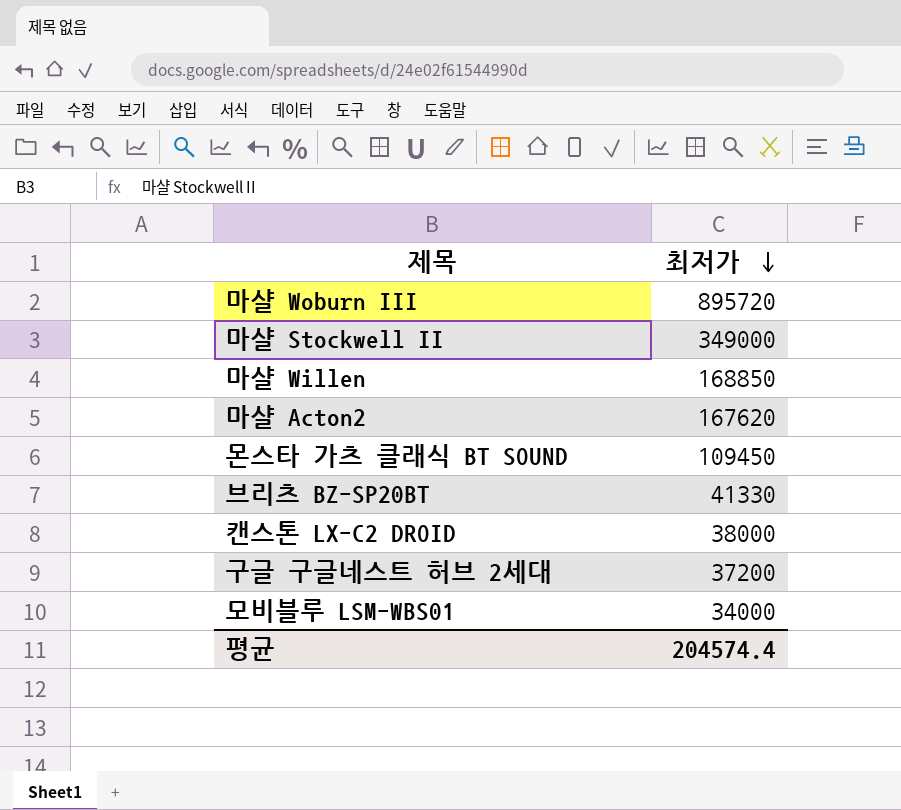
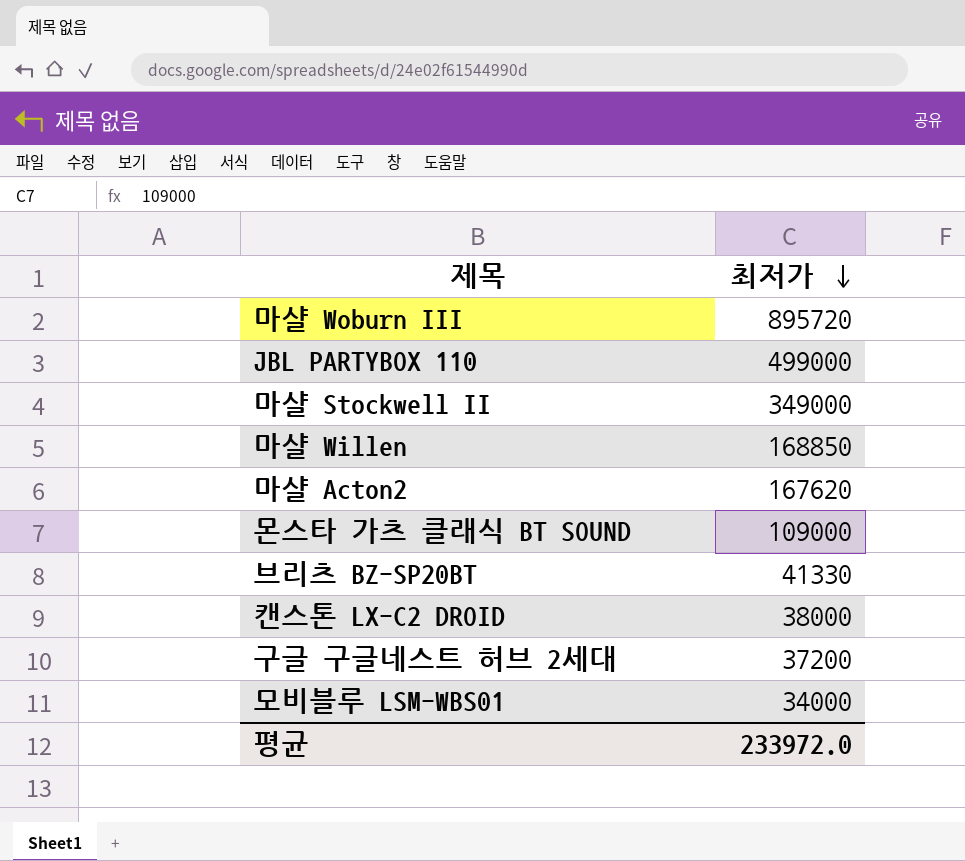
row JBL PARTYBOX 110: none -> 499000
몬스타 가츠 클래식 BT SOUND | 최저가: 109450 -> 109000
평균 | 최저가: 204574.4 -> 233972.0

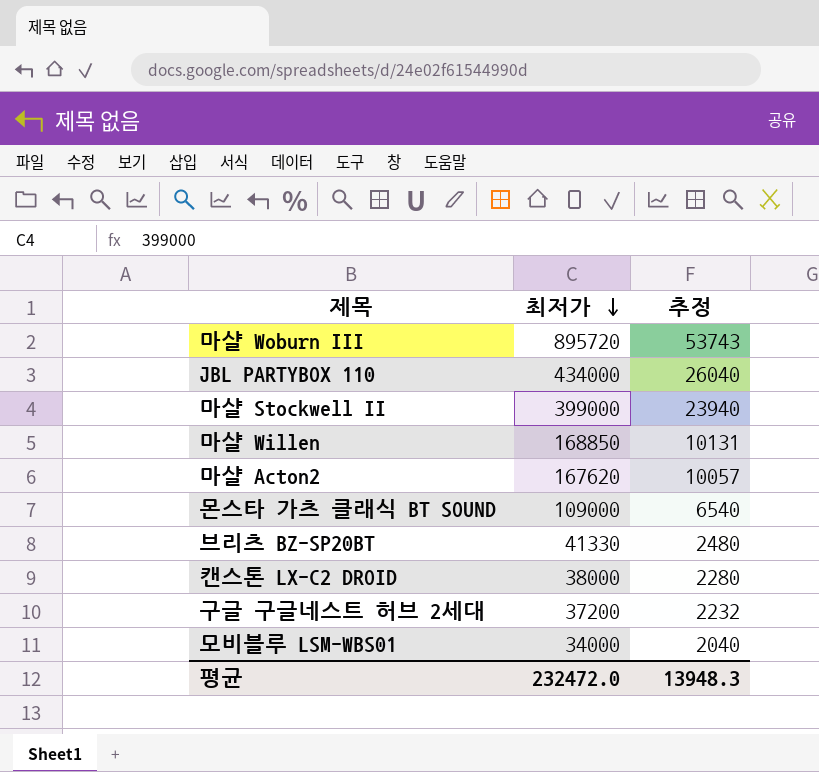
column 추정 | formula: none -> [최저가] * 0.06
JBL PARTYBOX 110 | 최저가: 499000 -> 434000
마샬 Stockwell II | 최저가: 349000 -> 399000
평균 | 최저가: 233972.0 -> 232472.0

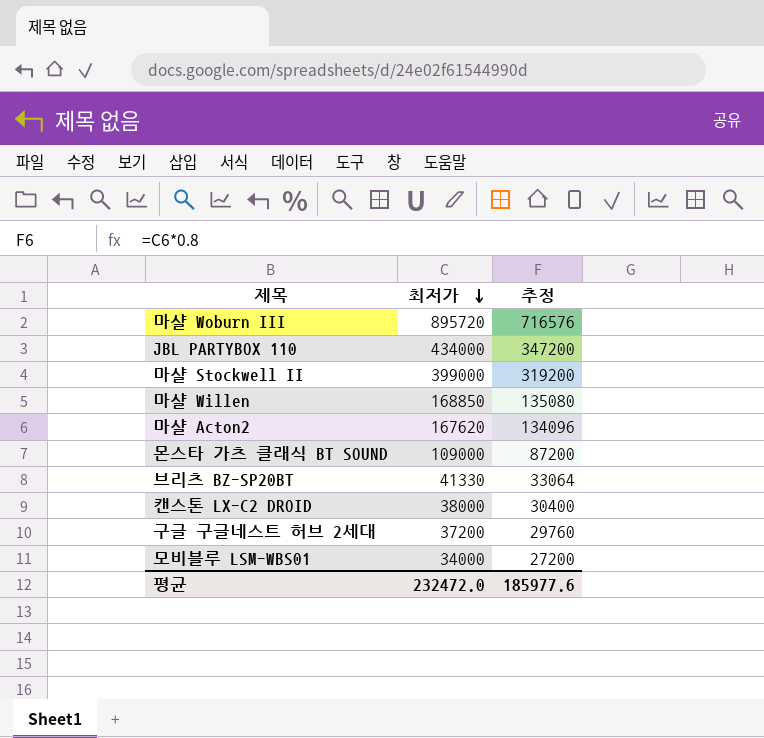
column 추정 | formula: [최저가] * 0.06 -> [최저가] * 0.8
평균 | 추정: 13948.3 -> 185977.6

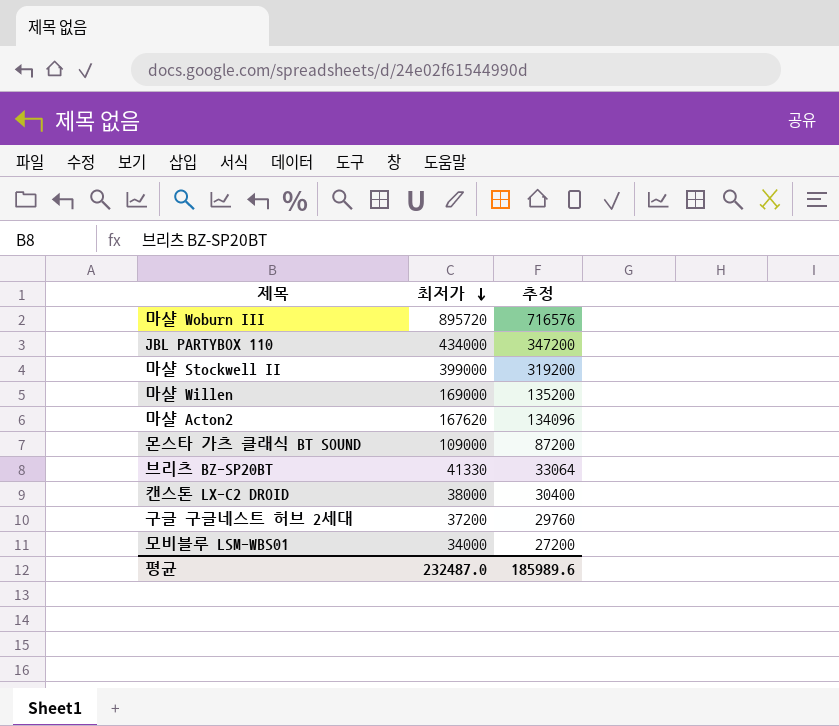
마샬 Willen | 최저가: 168850 -> 169000
마샬 Willen | 추정: 135080 -> 135200
평균 | 최저가: 232472.0 -> 232487.0
평균 | 추정: 185977.6 -> 185989.6

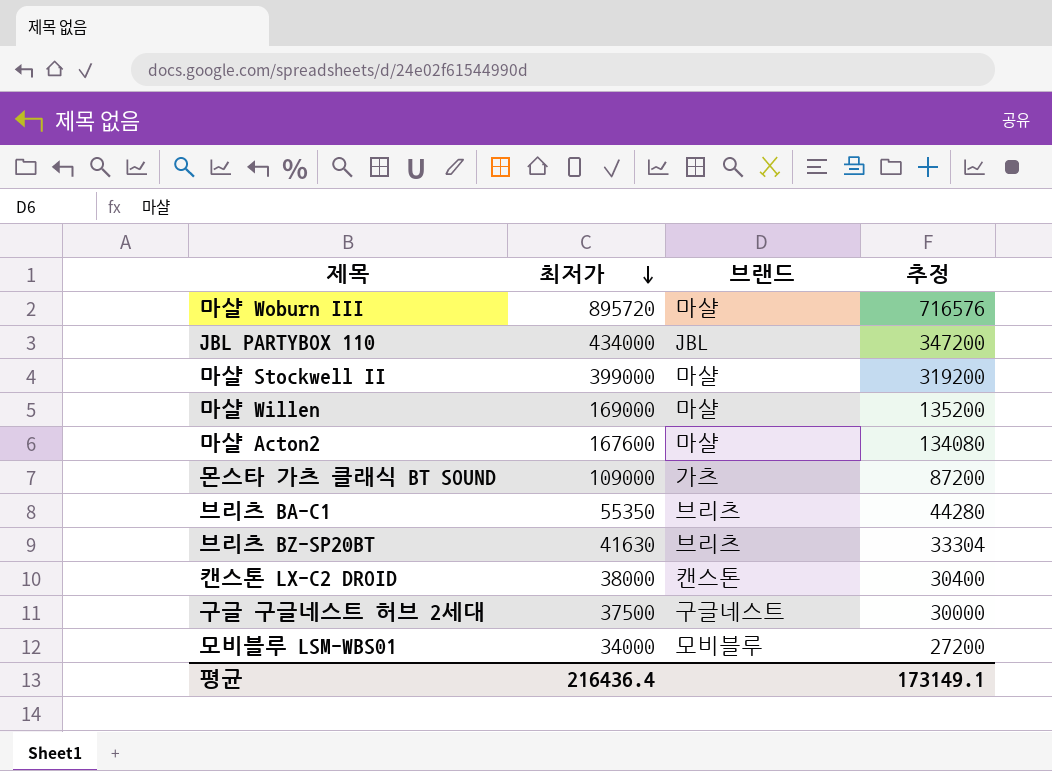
column 브랜드 | position: none -> 3
마샬 Acton2 | 최저가: 167620 -> 167600
마샬 Acton2 | 추정: 134096 -> 134080
row 브리츠 BA-C1: none -> 55350 | 브리츠 | 44280
브리츠 BZ-SP20BT | 최저가: 41330 -> 41630
브리츠 BZ-SP20BT | 추정: 33064 -> 33304
구글 구글네스트 허브 2세대 | 최저가: 37200 -> 37500
구글 구글네스트 허브 2세대 | 추정: 29760 -> 30000
평균 | 최저가: 232487.0 -> 216436.4
평균 | 추정: 185989.6 -> 173149.1

